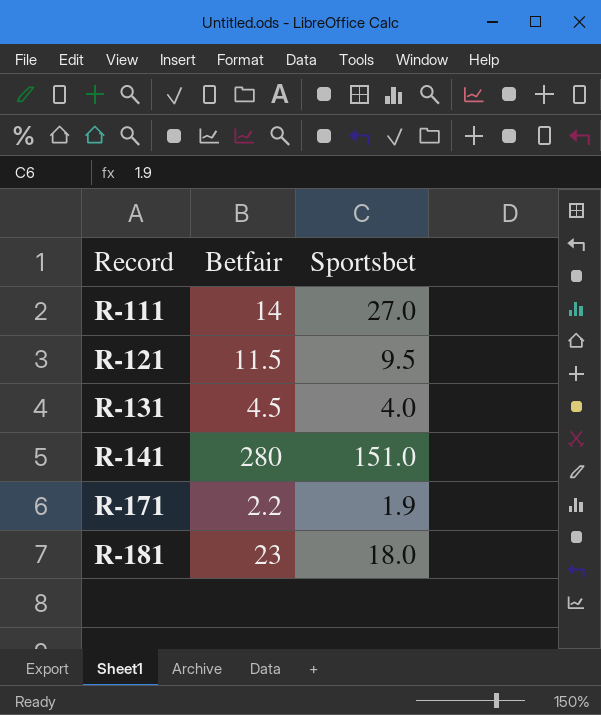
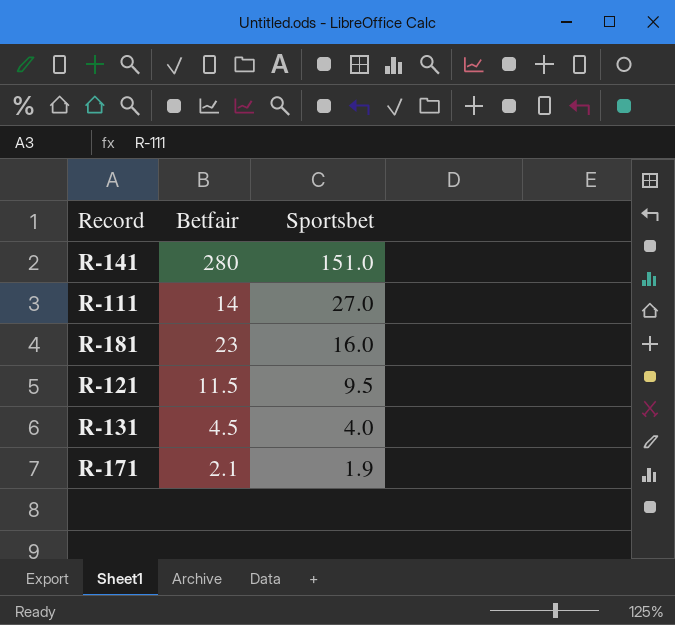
row order: Record ascending -> Sportsbet descending
R-181 | Sportsbet: 18.0 -> 16.0
R-171 | Betfair: 2.2 -> 2.1

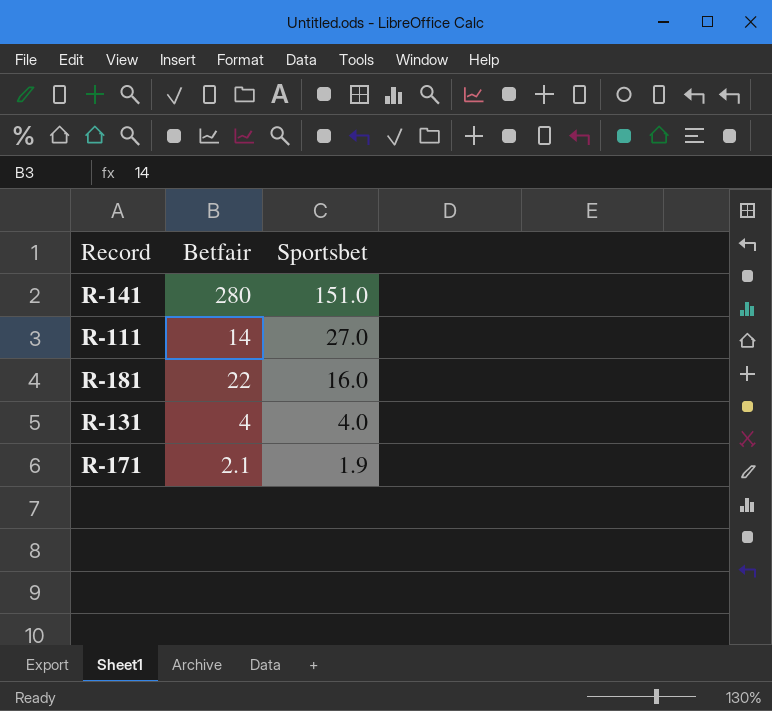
row R-121: 11.5 | 9.5 -> none
R-181 | Betfair: 23 -> 22
R-131 | Betfair: 4.5 -> 4

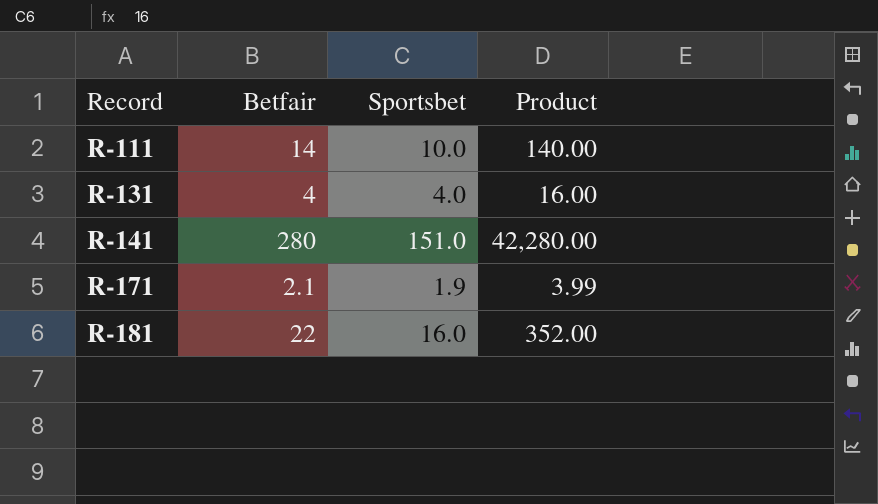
row order: Sportsbet descending -> Record ascending
column Product | formula: none -> [Betfair] * [Sportsbet]
R-111 | Sportsbet: 27.0 -> 10.0

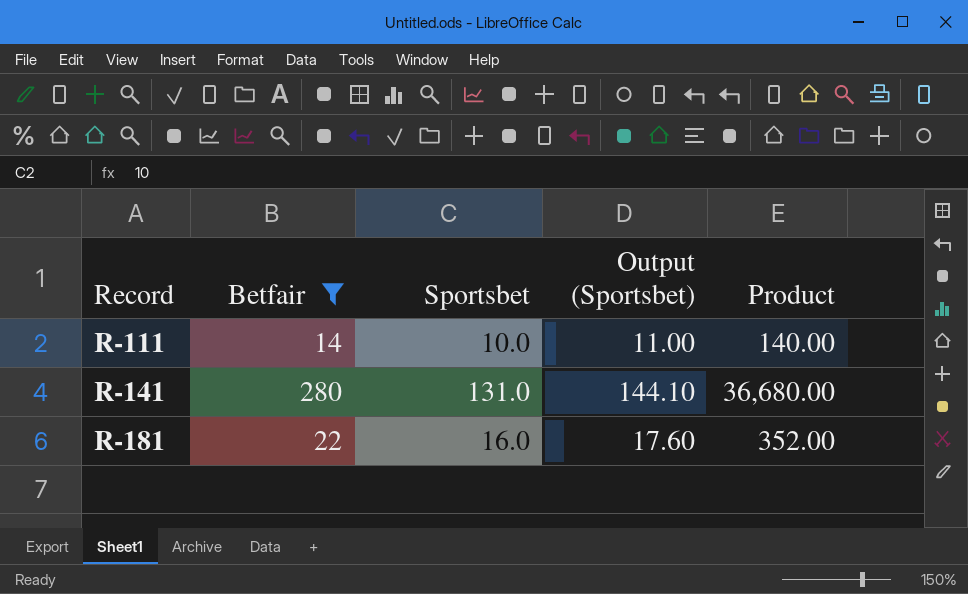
filter: none -> Betfair >= 14
column Output (Sportsbet) | formula: none -> [Sportsbet] * 1.1
R-141 | Sportsbet: 151.0 -> 131.0
R-141 | Product: 42,280.00 -> 36,680.00

